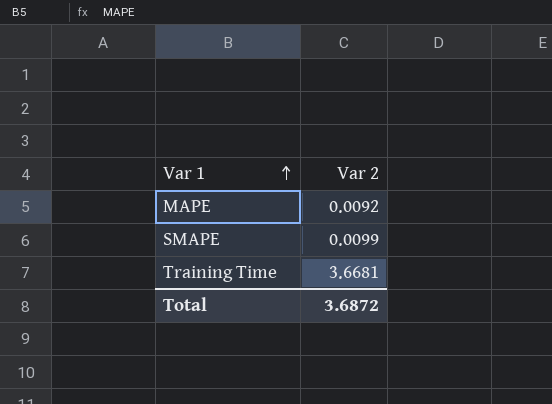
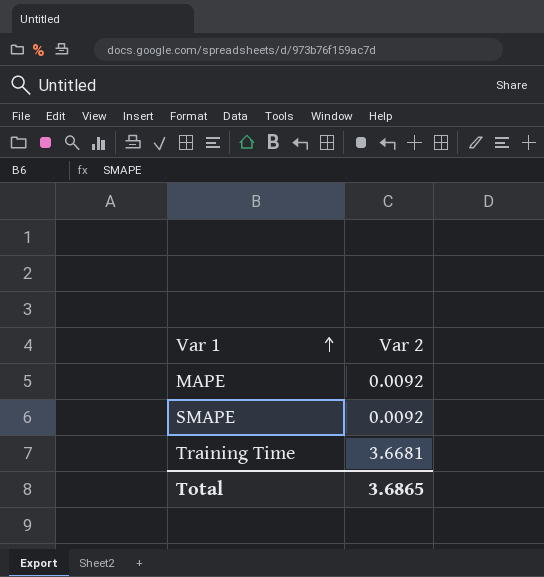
SMAPE | Var 2: 0.0099 -> 0.0092
Total | Var 2: 3.6872 -> 3.6865

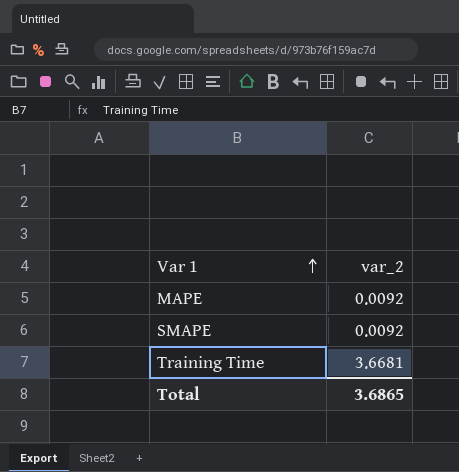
column name: Var 2 -> var_2

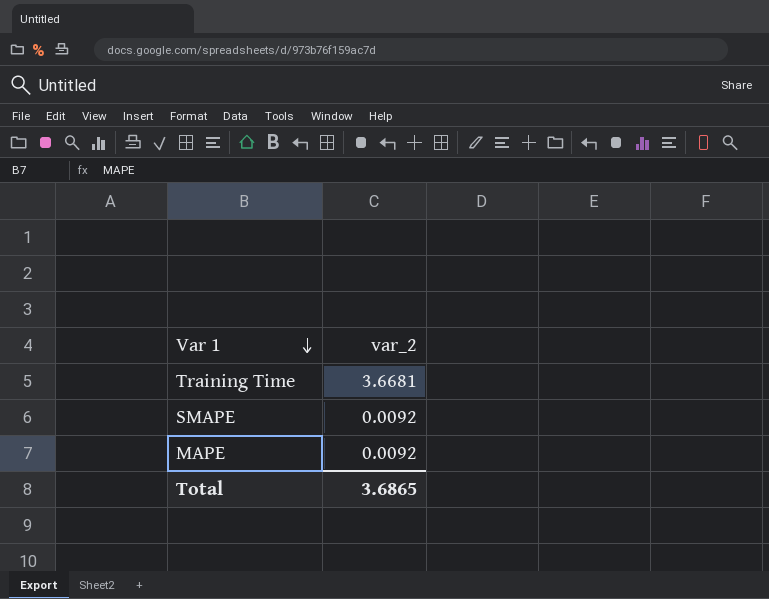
row order: Var 1 ascending -> Var 1 descending

